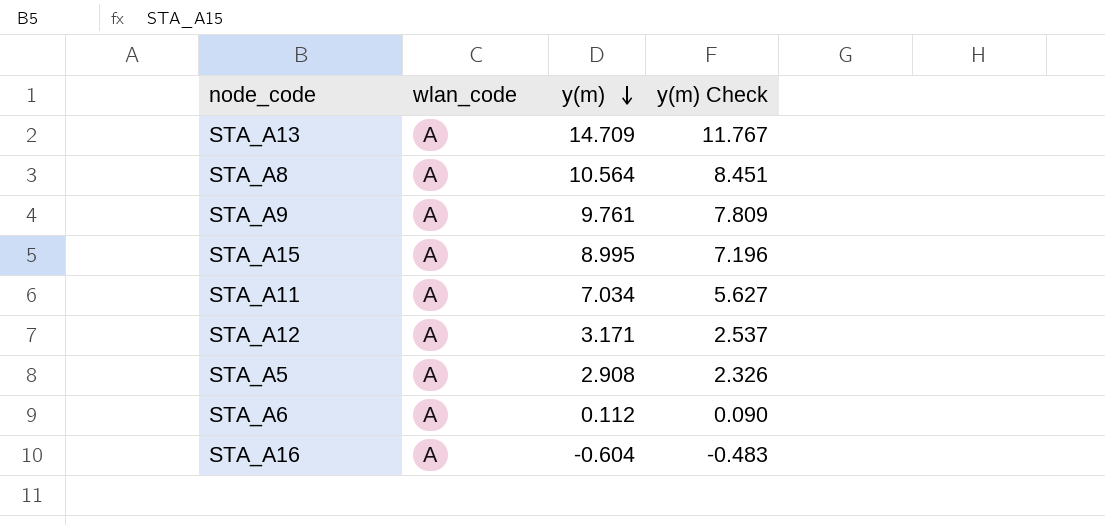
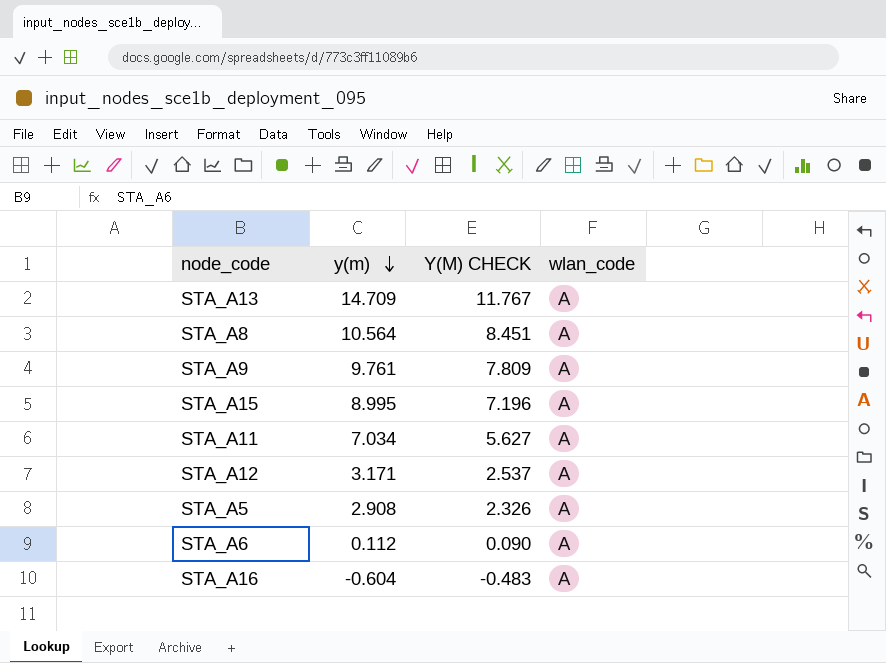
column name: y(m) Check -> Y(M) CHECK
column wlan_code | position: 2 -> 4

